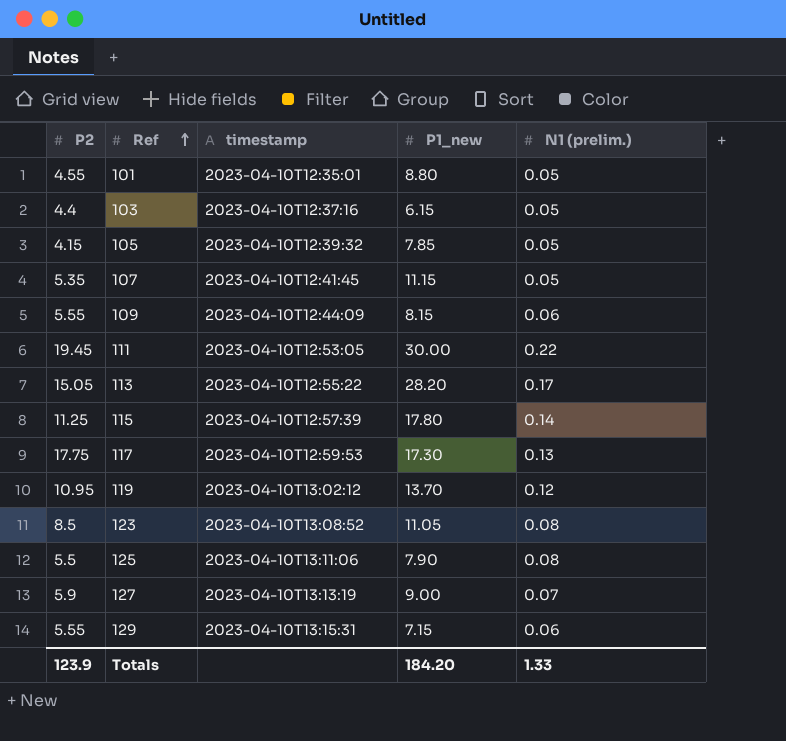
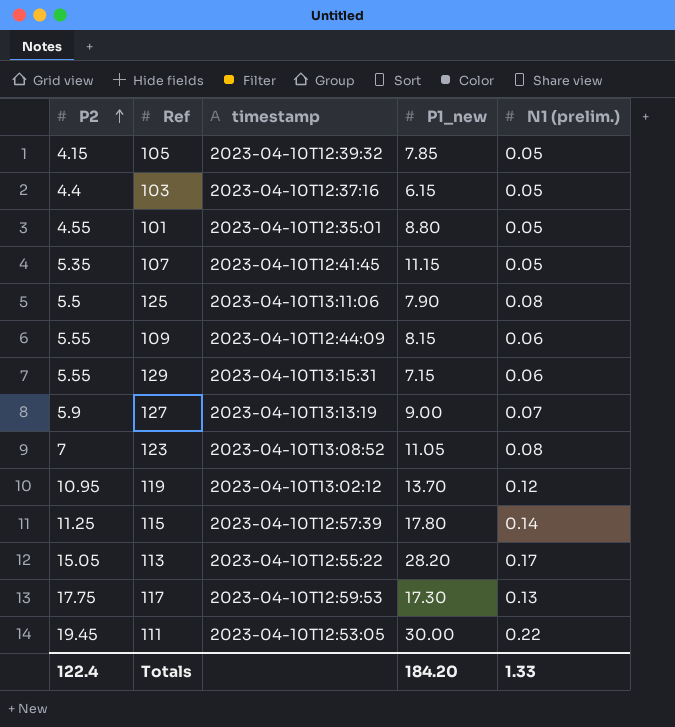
row order: Ref ascending -> P2 ascending
123 | P2: 8.5 -> 7
Totals | P2: 123.9 -> 122.4

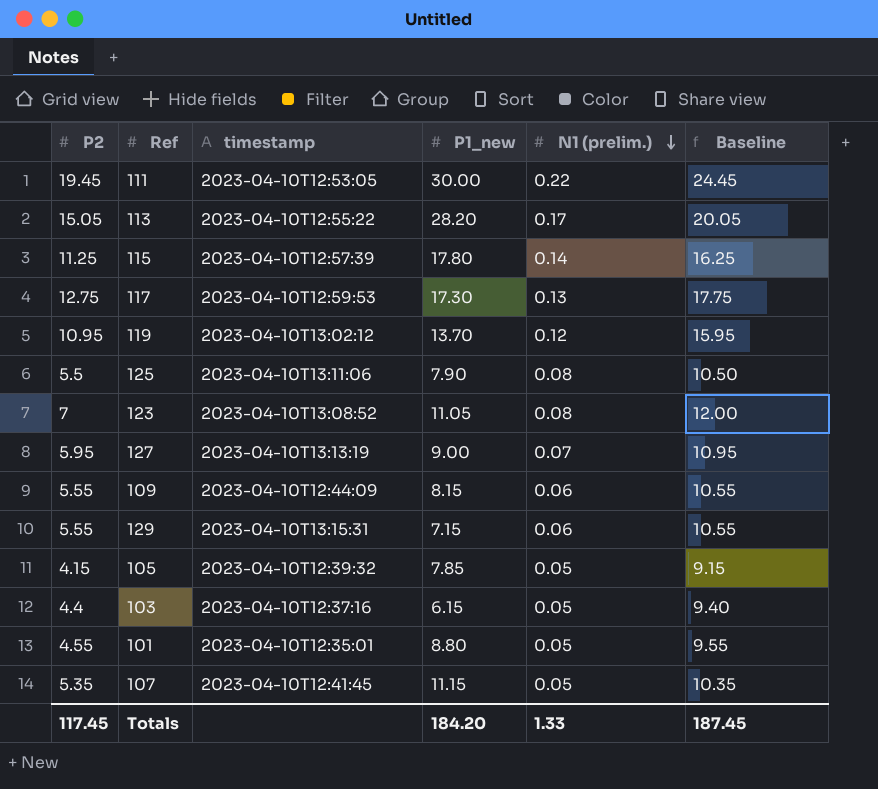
row order: P2 ascending -> N1 (prelim.) descending
column Baseline | formula: none -> [P2] + 5
117 | P2: 17.75 -> 12.75
127 | P2: 5.9 -> 5.95
Totals | P2: 122.4 -> 117.45

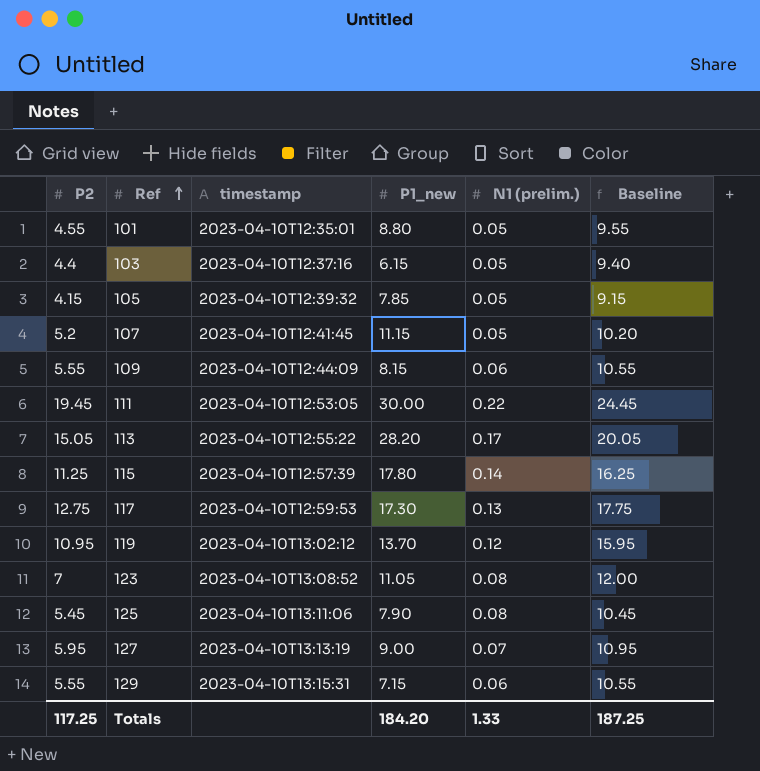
row order: N1 (prelim.) descending -> Ref ascending
107 | P2: 5.35 -> 5.2
107 | Baseline: 10.35 -> 10.20
125 | P2: 5.5 -> 5.45
125 | Baseline: 10.50 -> 10.45
Totals | P2: 117.45 -> 117.25
Totals | Baseline: 187.45 -> 187.25

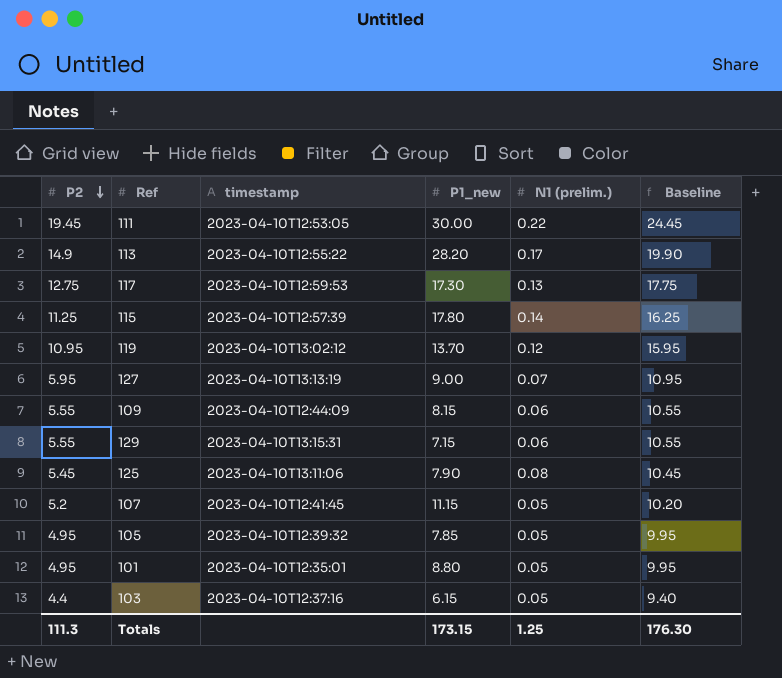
row order: Ref ascending -> P2 descending
row 123: 7 | 2023-04-10T13:08:52 | 11.05 | 0.08 | 12.00 -> none
113 | P2: 15.05 -> 14.9
113 | Baseline: 20.05 -> 19.90
105 | P2: 4.15 -> 4.95
105 | Baseline: 9.15 -> 9.95
101 | P2: 4.55 -> 4.95
101 | Baseline: 9.55 -> 9.95
Totals | P2: 117.25 -> 111.3
Totals | P1_new: 184.20 -> 173.15
Totals | N1 (prelim.): 1.33 -> 1.25
Totals | Baseline: 187.25 -> 176.30

